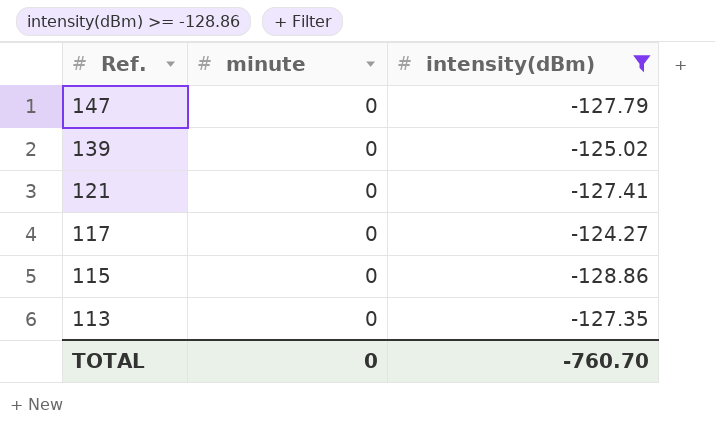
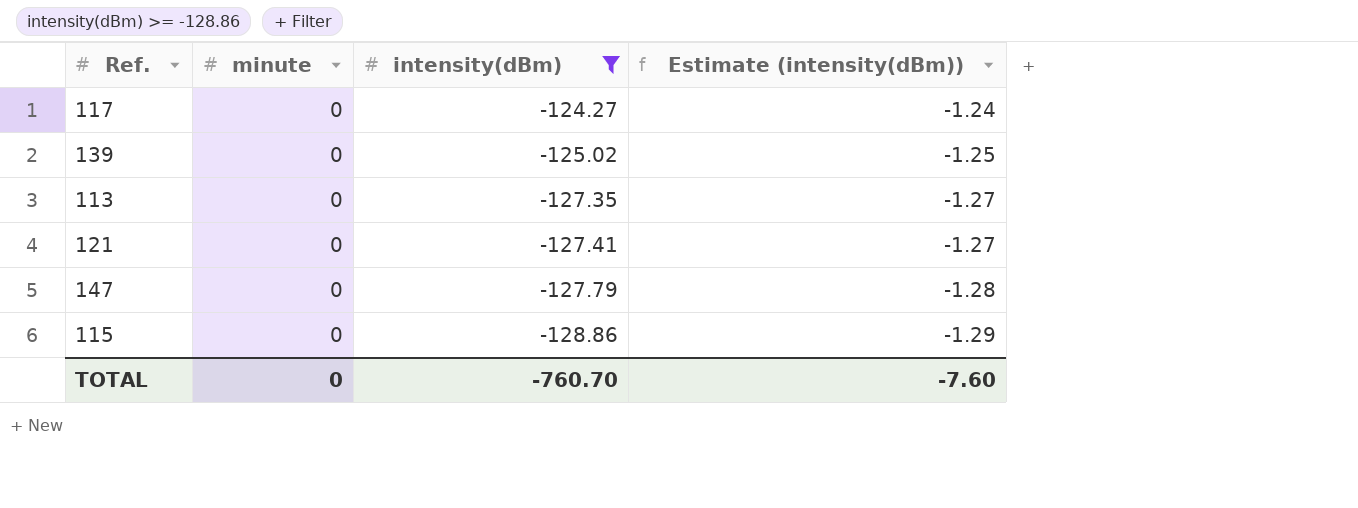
row order: Ref. descending -> intensity(dBm) descending
column Estimate (intensity(dBm)) | formula: none -> [intensity(dBm)] * 0.01

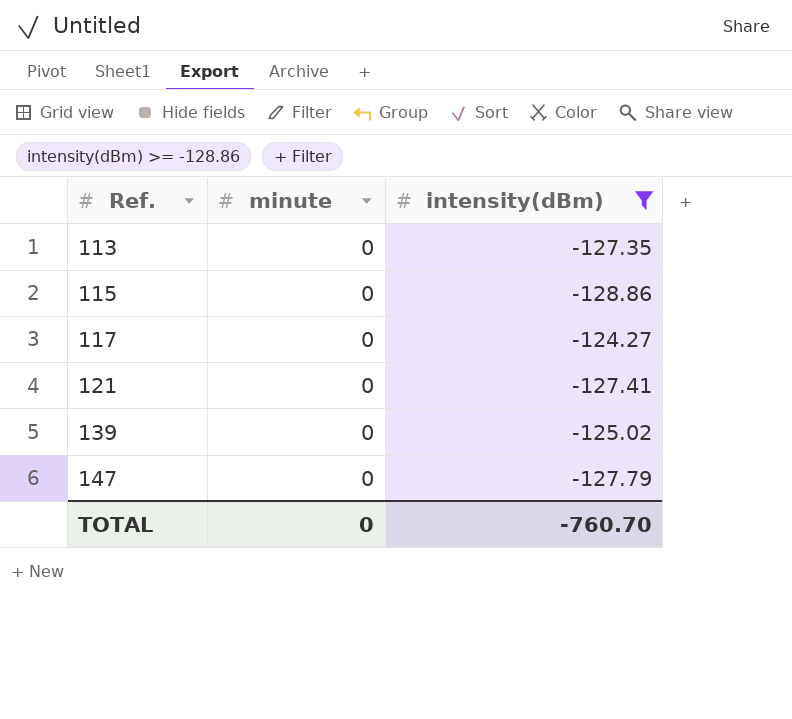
row order: intensity(dBm) descending -> Ref. ascending
column Estimate (intensity(dBm)) | formula: [intensity(dBm)] * 0.01 -> none

